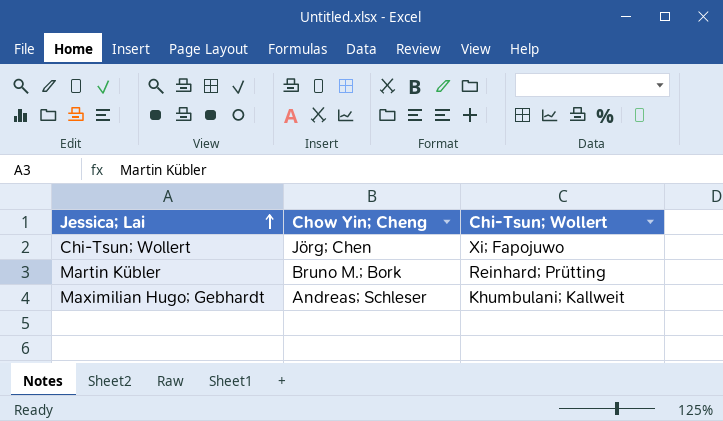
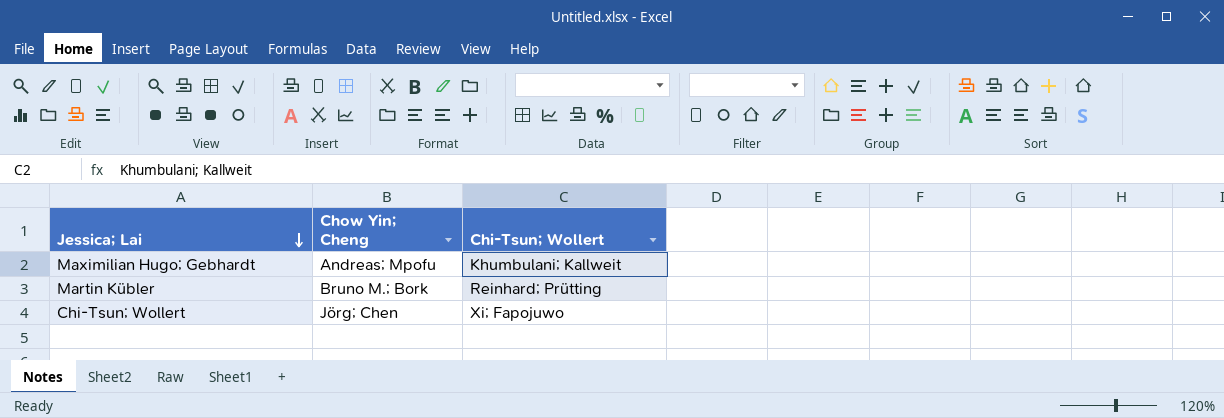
row order: Jessica; Lai ascending -> Jessica; Lai descending
Maximilian Hugo; Gebhardt | Chow Yin; Cheng: Andreas; Schleser -> Andreas; Mpofu

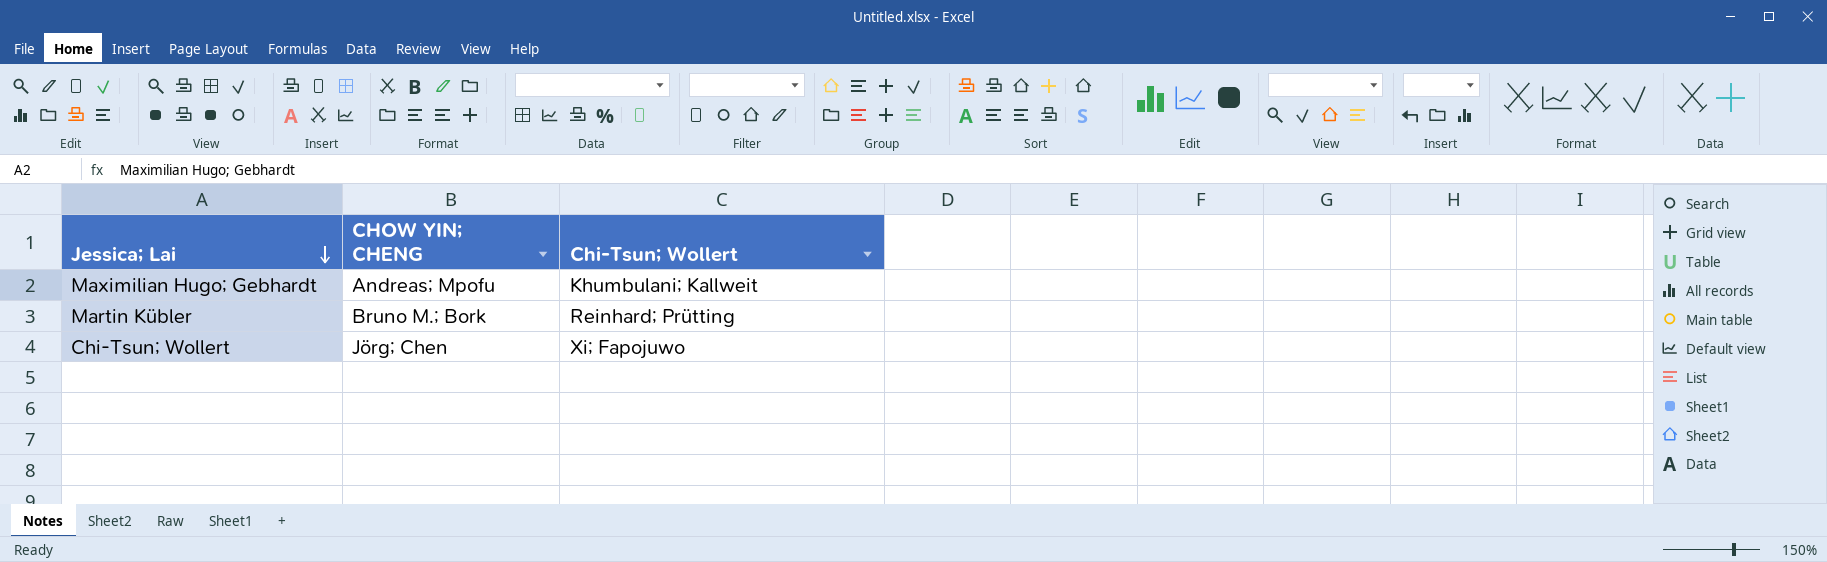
column name: Chow Yin; Cheng -> CHOW YIN; CHENG

